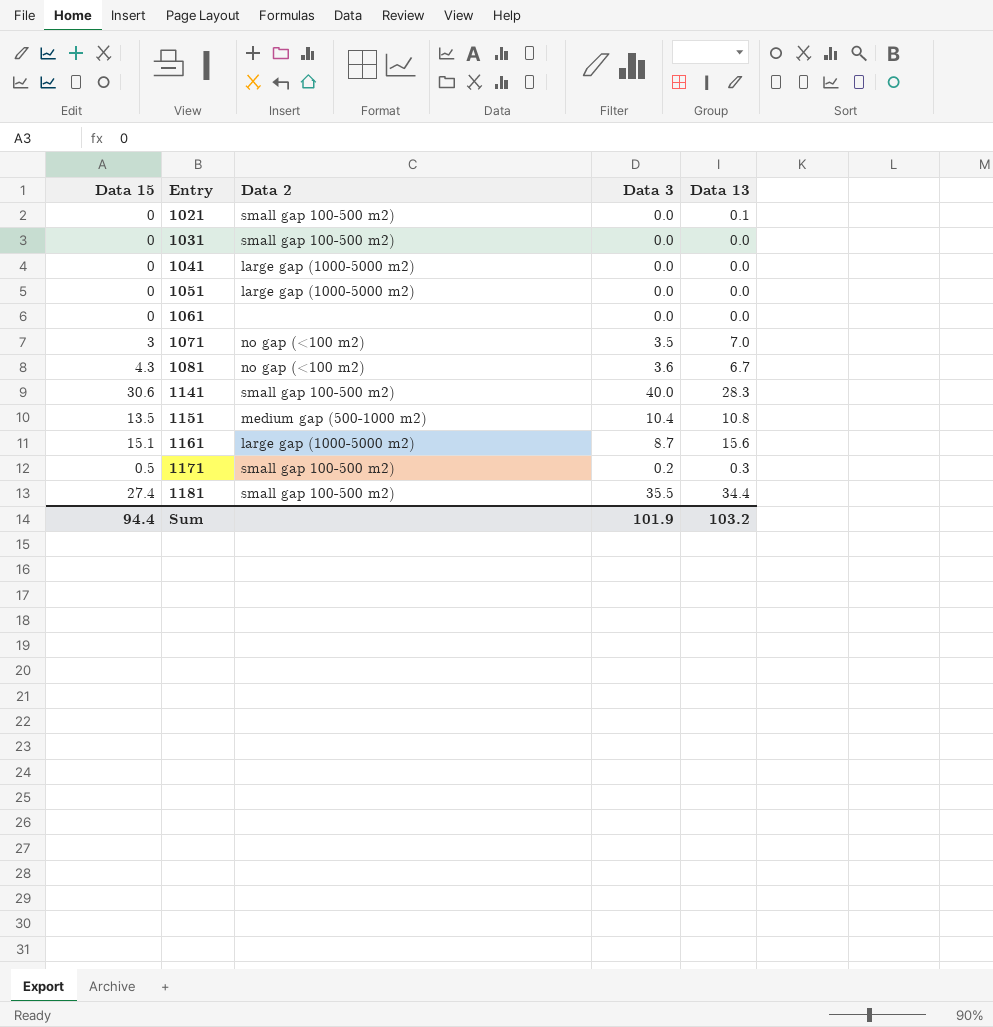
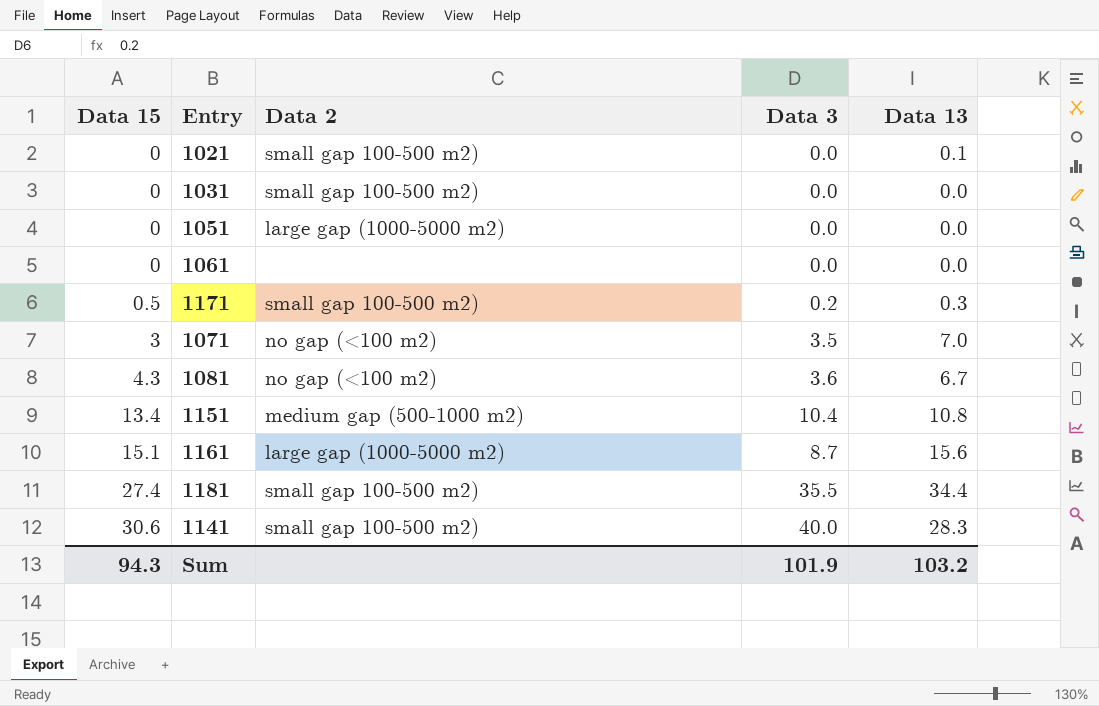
row order: Entry ascending -> Data 15 ascending
row 1041: 0 | large gap (1000-5000 m2) | 0.0 | 0.0 -> none
1151 | Data 15: 13.5 -> 13.4
Sum | Data 15: 94.4 -> 94.3

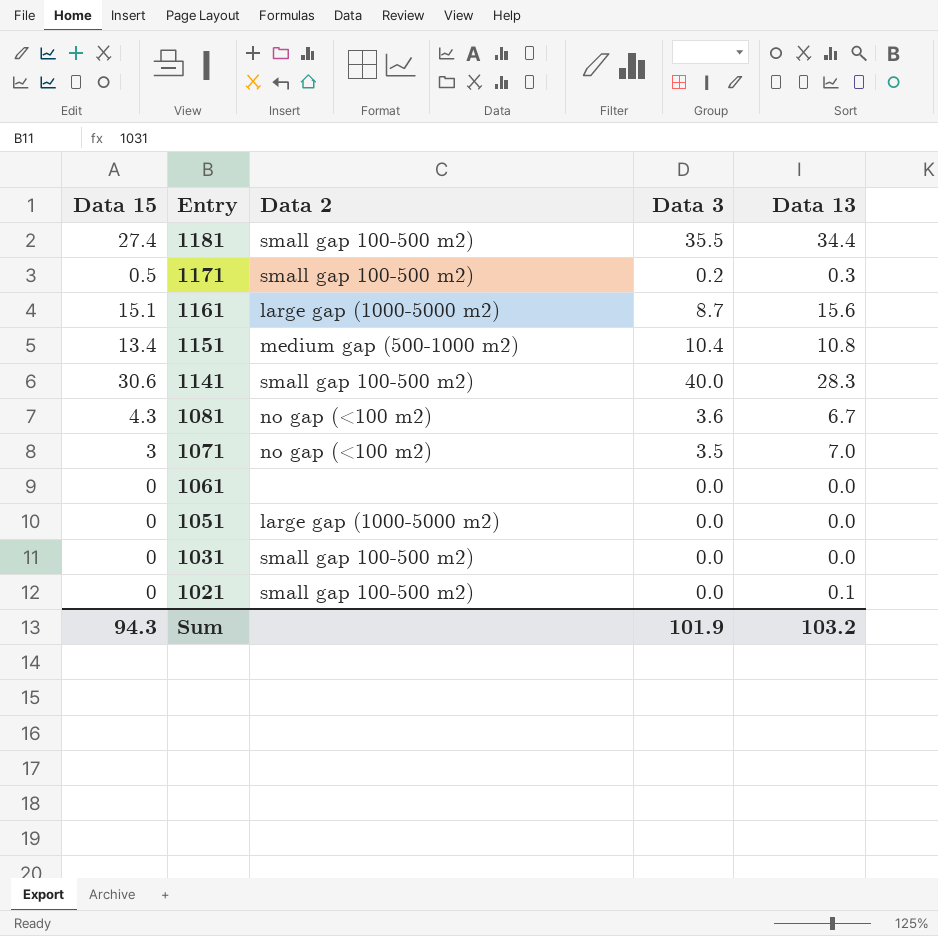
row order: Data 15 ascending -> Entry descending

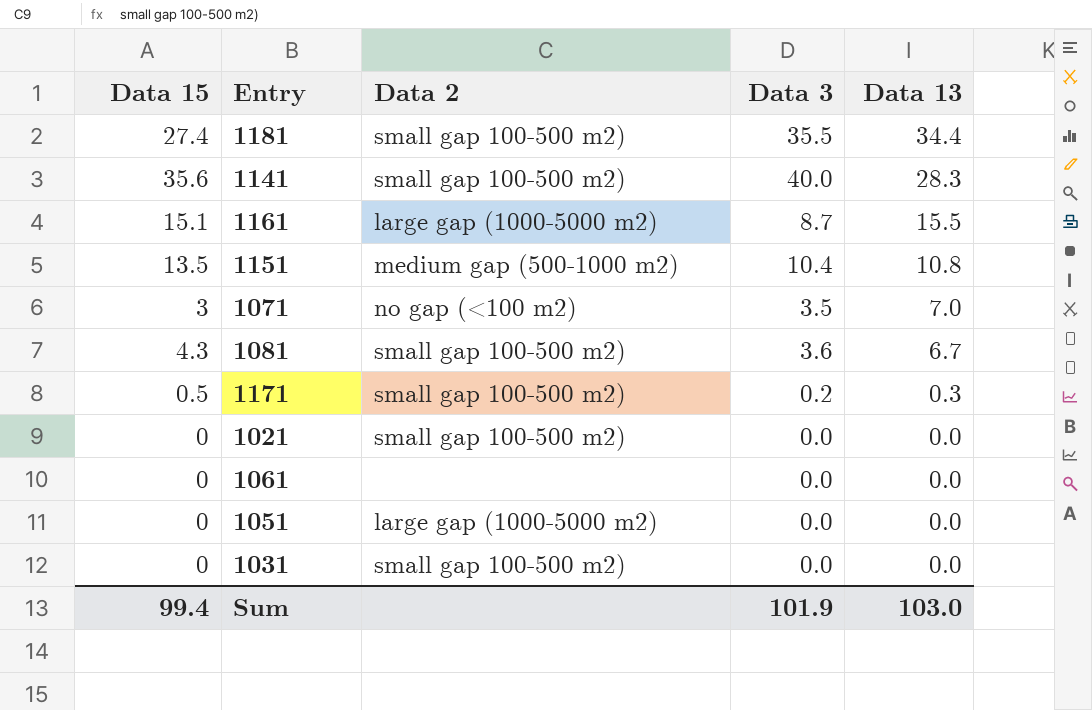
row order: Entry descending -> Data 13 descending
1141 | Data 15: 30.6 -> 35.6
1161 | Data 13: 15.6 -> 15.5
1151 | Data 15: 13.4 -> 13.5
1081 | Data 2: no gap (<100 m2) -> small gap 100-500 m2)
1021 | Data 13: 0.1 -> 0.0
Sum | Data 15: 94.3 -> 99.4
Sum | Data 13: 103.2 -> 103.0

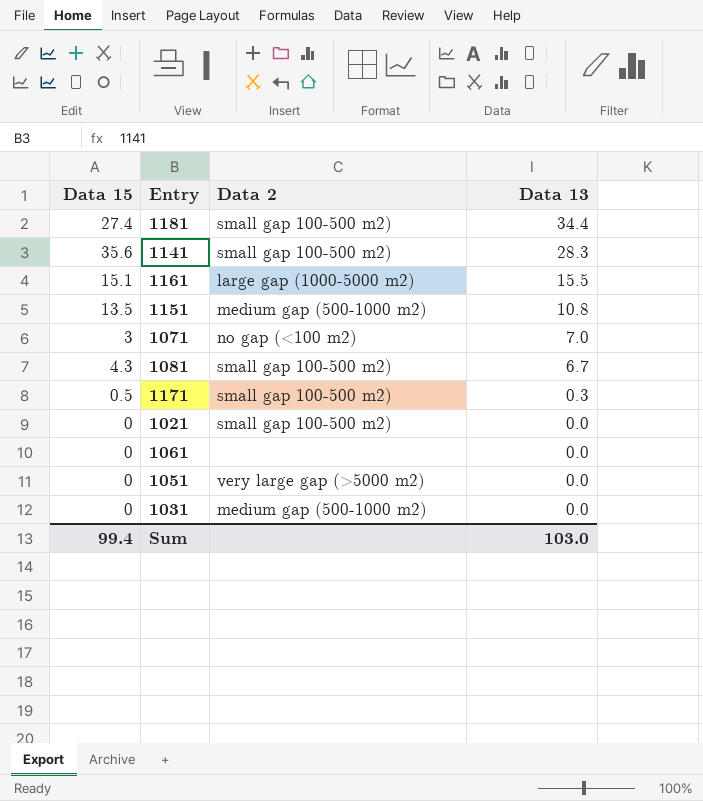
column Data 3 | position: 4 -> none
1051 | Data 2: large gap (1000-5000 m2) -> very large gap (>5000 m2)
1031 | Data 2: small gap 100-500 m2) -> medium gap (500-1000 m2)

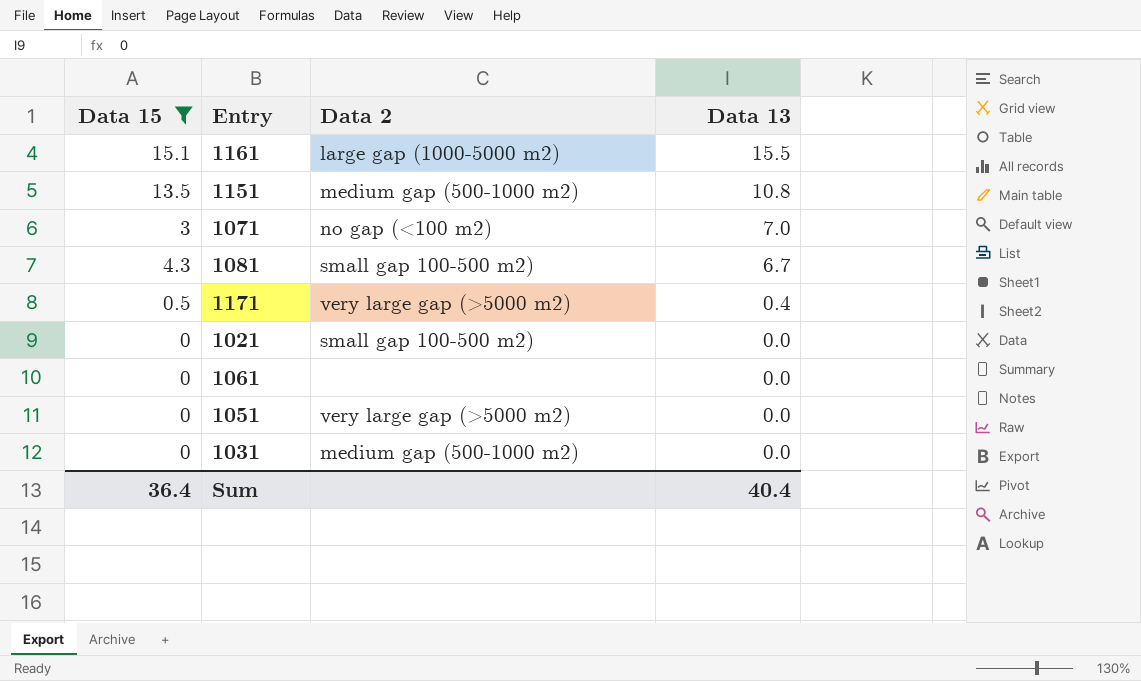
filter: none -> Data 15 <= 15.1
1171 | Data 2: small gap 100-500 m2) -> very large gap (>5000 m2)
1171 | Data 13: 0.3 -> 0.4
Sum | Data 15: 99.4 -> 36.4
Sum | Data 13: 103.0 -> 40.4

